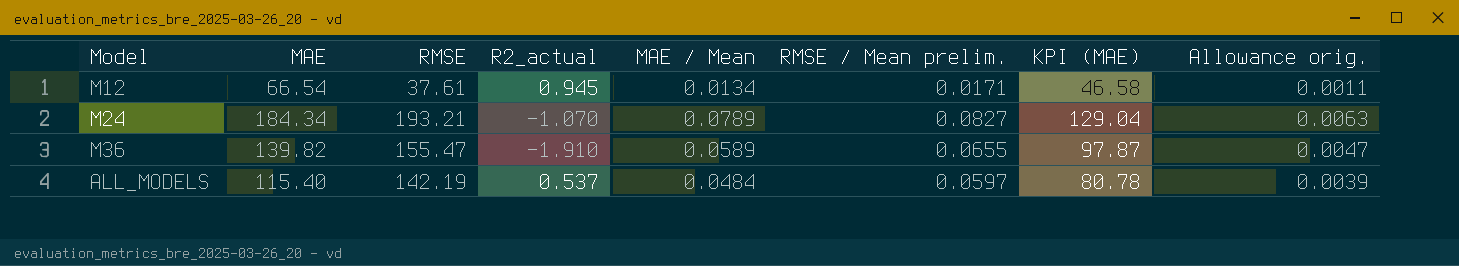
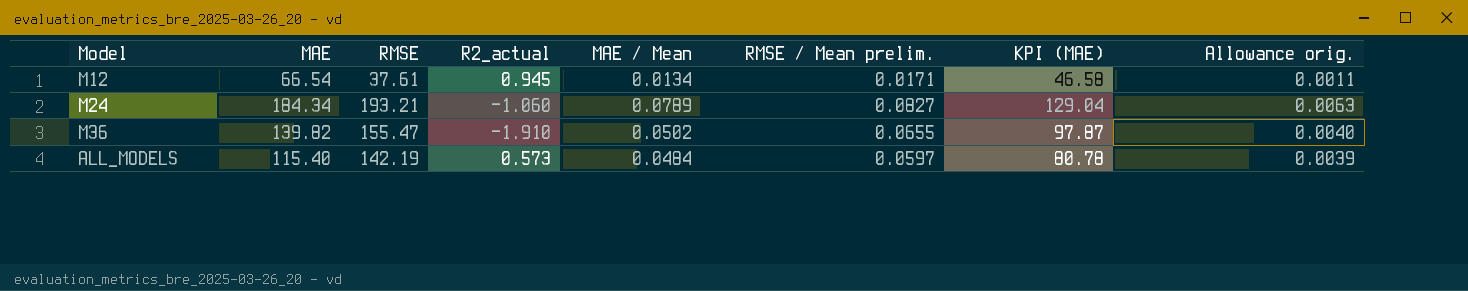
M24 | R2_actual: -1.070 -> -1.060
M36 | MAE / Mean: 0.0589 -> 0.0502
M36 | Allowance orig.: 0.0047 -> 0.0040
ALL_MODELS | R2_actual: 0.537 -> 0.573

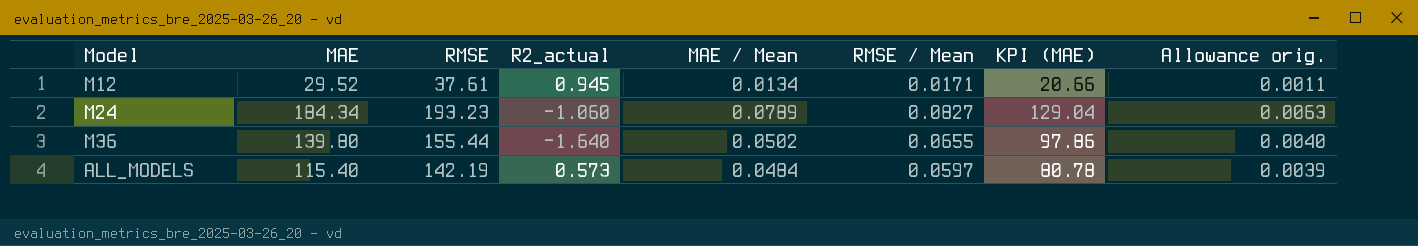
column name: RMSE / Mean prelim. -> RMSE / Mean
M12 | MAE: 66.54 -> 29.52
M12 | KPI (MAE): 46.58 -> 20.66
M24 | RMSE: 193.21 -> 193.23
M36 | MAE: 139.82 -> 139.80
M36 | RMSE: 155.47 -> 155.44
M36 | R2_actual: -1.910 -> -1.640
M36 | KPI (MAE): 97.87 -> 97.86

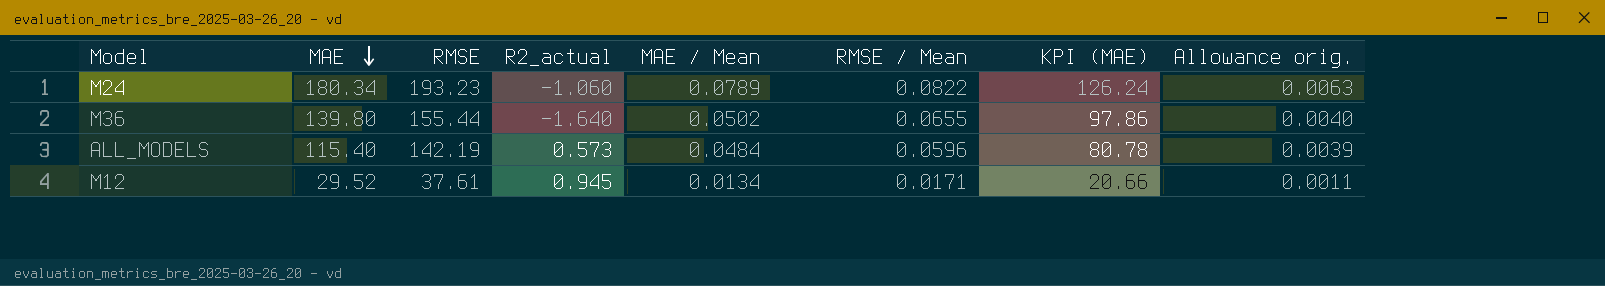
row order: none -> MAE descending
M24 | MAE: 184.34 -> 180.34
M24 | RMSE / Mean: 0.0827 -> 0.0822
M24 | KPI (MAE): 129.04 -> 126.24
ALL_MODELS | RMSE / Mean: 0.0597 -> 0.0596

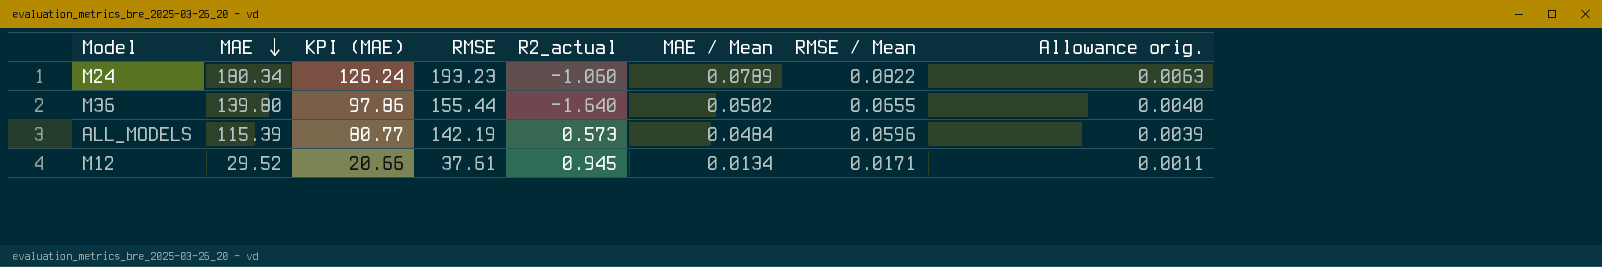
column KPI (MAE) | position: 7 -> 3
ALL_MODELS | MAE: 115.40 -> 115.39
ALL_MODELS | KPI (MAE): 80.78 -> 80.77

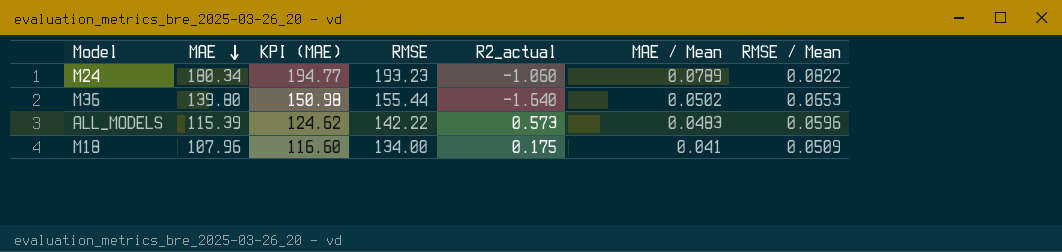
column Allowance orig. | formula: [MAE / Mean] * 0.08 -> none
column KPI (MAE) | formula: [MAE] * 0.7 -> [MAE] * 1.08
row M12: 29.52 | 20.66 | 37.61 | 0.945 | 0.0134 | 0.0171 | 0.0011 -> none
M36 | RMSE / Mean: 0.0655 -> 0.0653
ALL_MODELS | RMSE: 142.19 -> 142.22
ALL_MODELS | MAE / Mean: 0.0484 -> 0.0483
row M18: none -> 107.96 | 116.60 | 134.00 | 0.175 | 0.041 | 0.0509

